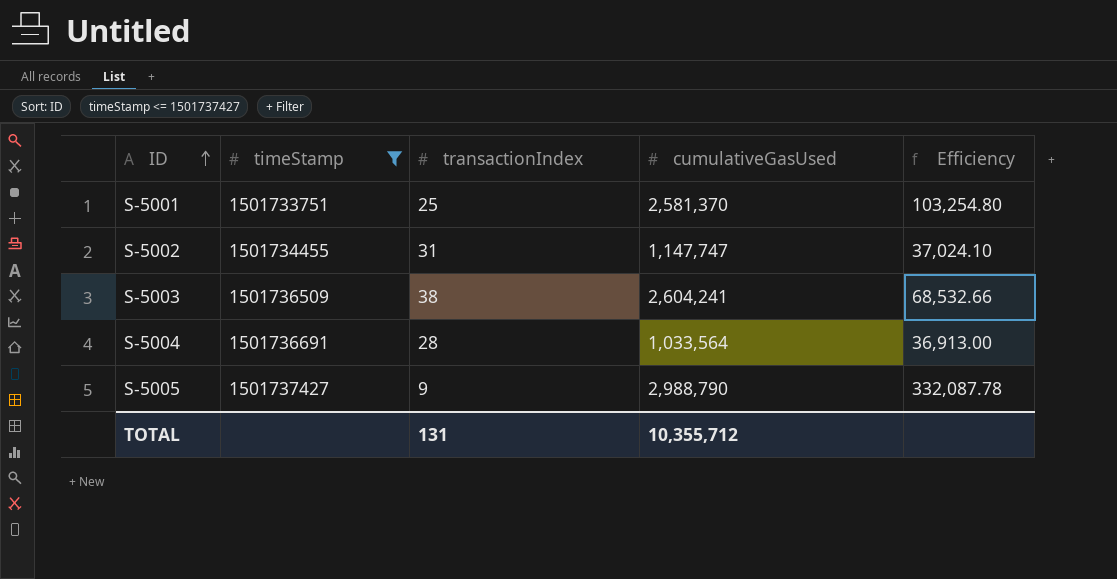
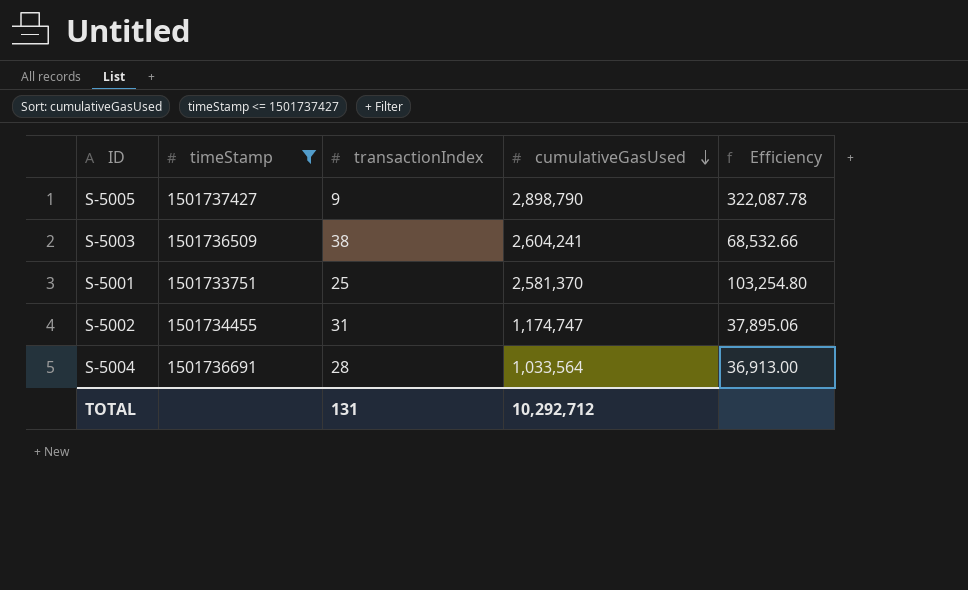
row order: ID ascending -> cumulativeGasUsed descending
S-5005 | cumulativeGasUsed: 2,988,790 -> 2,898,790
S-5005 | Efficiency: 332,087.78 -> 322,087.78
S-5002 | cumulativeGasUsed: 1,147,747 -> 1,174,747
S-5002 | Efficiency: 37,024.10 -> 37,895.06
TOTAL | cumulativeGasUsed: 10,355,712 -> 10,292,712

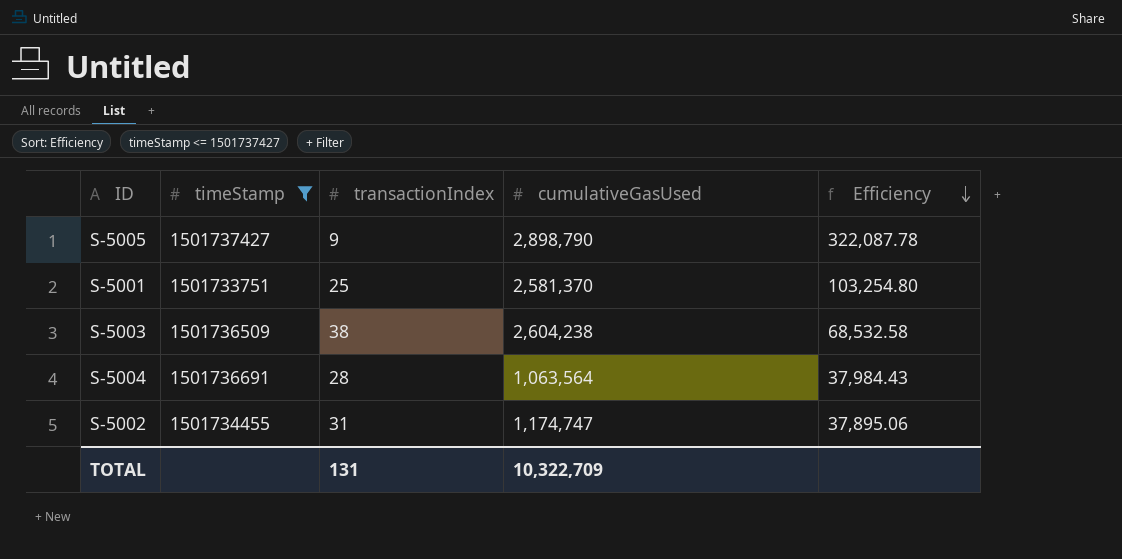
row order: cumulativeGasUsed descending -> Efficiency descending
S-5003 | cumulativeGasUsed: 2,604,241 -> 2,604,238
S-5003 | Efficiency: 68,532.66 -> 68,532.58
S-5004 | cumulativeGasUsed: 1,033,564 -> 1,063,564
S-5004 | Efficiency: 36,913.00 -> 37,984.43
TOTAL | cumulativeGasUsed: 10,292,712 -> 10,322,709

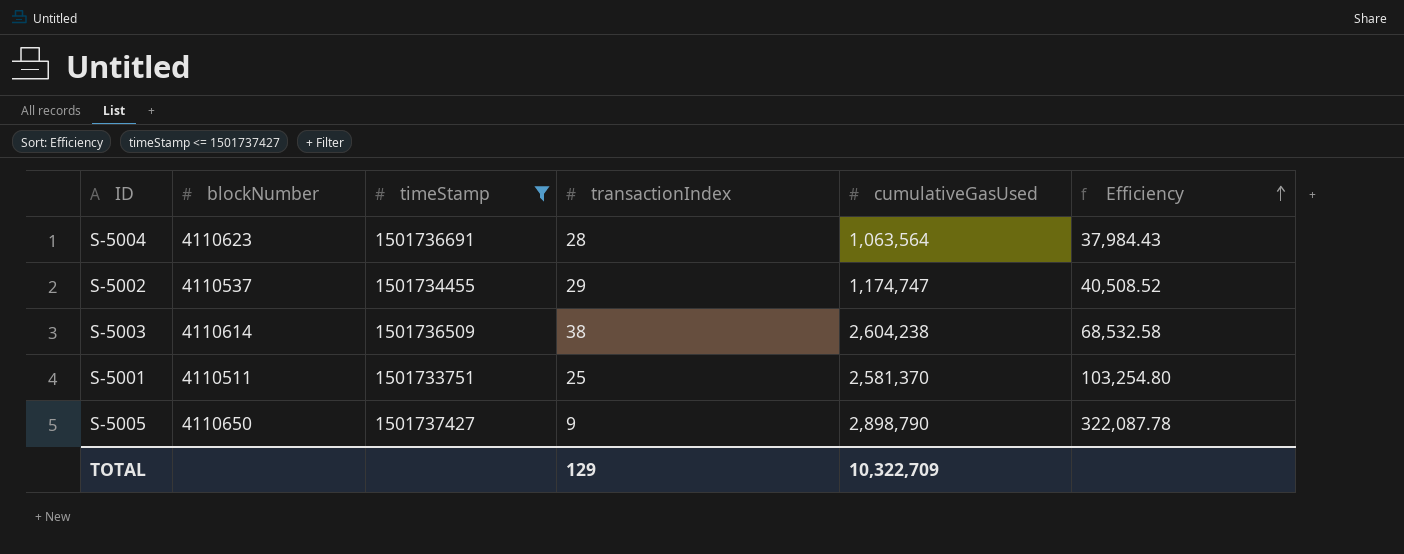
row order: Efficiency descending -> Efficiency ascending
column blockNumber | position: none -> 2
S-5002 | transactionIndex: 31 -> 29
S-5002 | Efficiency: 37,895.06 -> 40,508.52
TOTAL | transactionIndex: 131 -> 129

